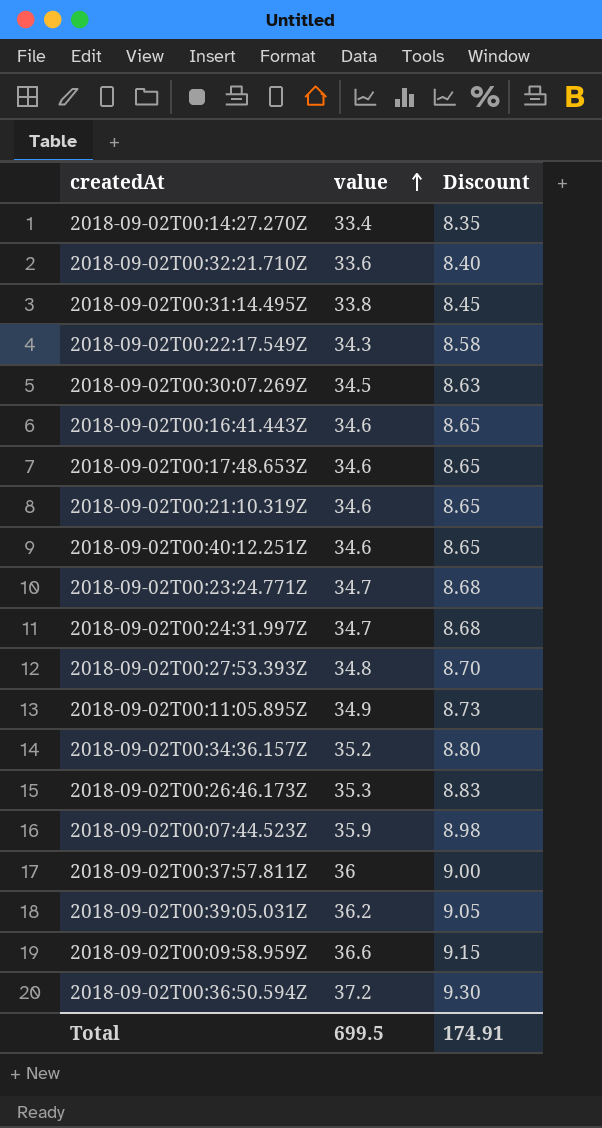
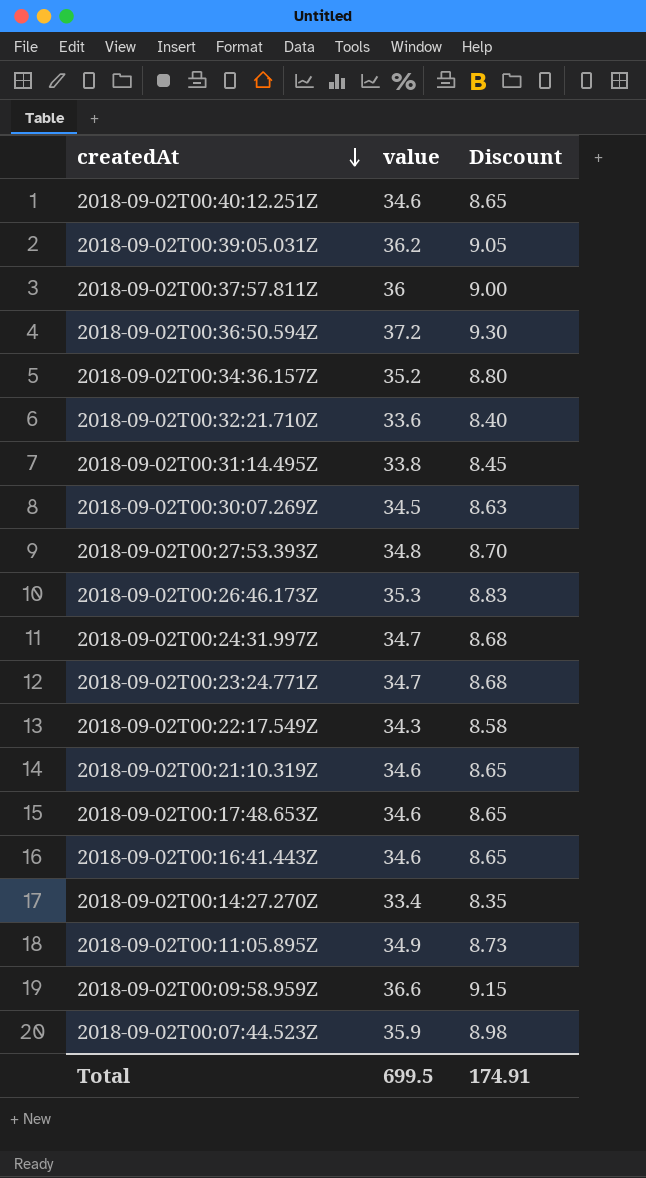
row order: value ascending -> createdAt descending

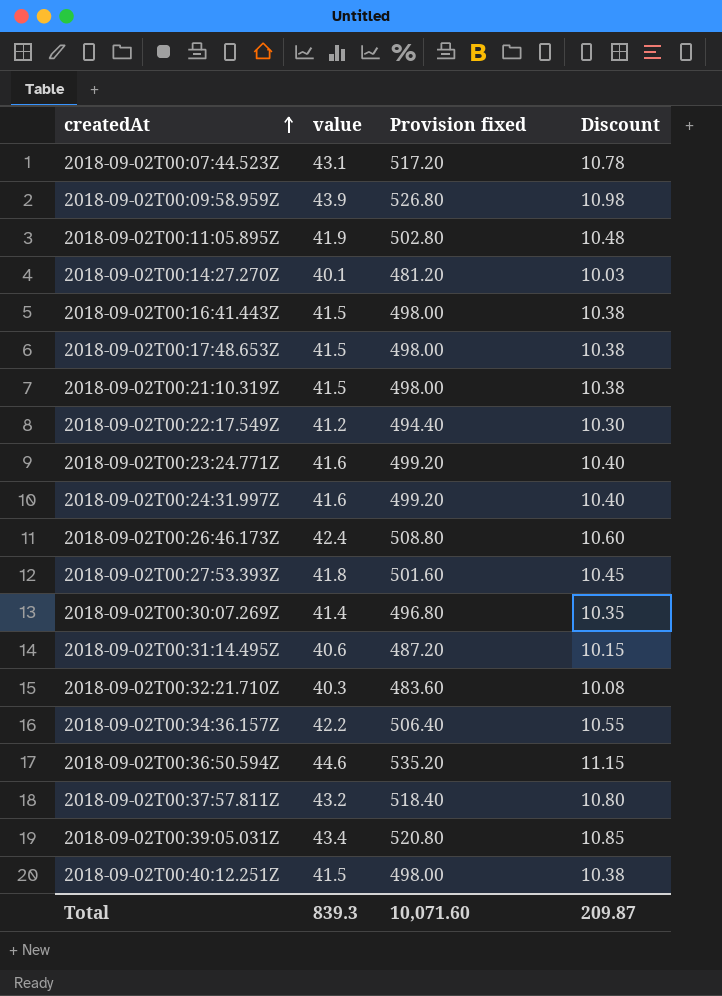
row order: createdAt descending -> createdAt ascending
column Provision fixed | formula: none -> [value] * 12
2018-09-02T00:07:44.523Z | value: 35.9 -> 43.1
2018-09-02T00:07:44.523Z | Discount: 8.98 -> 10.78
2018-09-02T00:09:58.959Z | value: 36.6 -> 43.9
2018-09-02T00:09:58.959Z | Discount: 9.15 -> 10.98
2018-09-02T00:11:05.895Z | value: 34.9 -> 41.9
2018-09-02T00:11:05.895Z | Discount: 8.73 -> 10.48
2018-09-02T00:14:27.270Z | value: 33.4 -> 40.1
2018-09-02T00:14:27.270Z | Discount: 8.35 -> 10.03
2018-09-02T00:16:41.443Z | value: 34.6 -> 41.5
2018-09-02T00:16:41.443Z | Discount: 8.65 -> 10.38
2018-09-02T00:17:48.653Z | value: 34.6 -> 41.5
2018-09-02T00:17:48.653Z | Discount: 8.65 -> 10.38
2018-09-02T00:21:10.319Z | value: 34.6 -> 41.5
2018-09-02T00:21:10.319Z | Discount: 8.65 -> 10.38
2018-09-02T00:22:17.549Z | value: 34.3 -> 41.2
2018-09-02T00:22:17.549Z | Discount: 8.58 -> 10.30
2018-09-02T00:23:24.771Z | value: 34.7 -> 41.6
2018-09-02T00:23:24.771Z | Discount: 8.68 -> 10.40
2018-09-02T00:24:31.997Z | value: 34.7 -> 41.6
2018-09-02T00:24:31.997Z | Discount: 8.68 -> 10.40
2018-09-02T00:26:46.173Z | value: 35.3 -> 42.4
2018-09-02T00:26:46.173Z | Discount: 8.83 -> 10.60
2018-09-02T00:27:53.393Z | value: 34.8 -> 41.8
2018-09-02T00:27:53.393Z | Discount: 8.70 -> 10.45
2018-09-02T00:30:07.269Z | value: 34.5 -> 41.4
2018-09-02T00:30:07.269Z | Discount: 8.63 -> 10.35
2018-09-02T00:31:14.495Z | value: 33.8 -> 40.6
2018-09-02T00:31:14.495Z | Discount: 8.45 -> 10.15
2018-09-02T00:32:21.710Z | value: 33.6 -> 40.3
2018-09-02T00:32:21.710Z | Discount: 8.40 -> 10.08
2018-09-02T00:34:36.157Z | value: 35.2 -> 42.2
2018-09-02T00:34:36.157Z | Discount: 8.80 -> 10.55
2018-09-02T00:36:50.594Z | value: 37.2 -> 44.6
2018-09-02T00:36:50.594Z | Discount: 9.30 -> 11.15
2018-09-02T00:37:57.811Z | value: 36 -> 43.2
2018-09-02T00:37:57.811Z | Discount: 9.00 -> 10.80
2018-09-02T00:39:05.031Z | value: 36.2 -> 43.4
2018-09-02T00:39:05.031Z | Discount: 9.05 -> 10.85
2018-09-02T00:40:12.251Z | value: 34.6 -> 41.5
2018-09-02T00:40:12.251Z | Discount: 8.65 -> 10.38
Total | value: 699.5 -> 839.3
Total | Discount: 174.91 -> 209.87

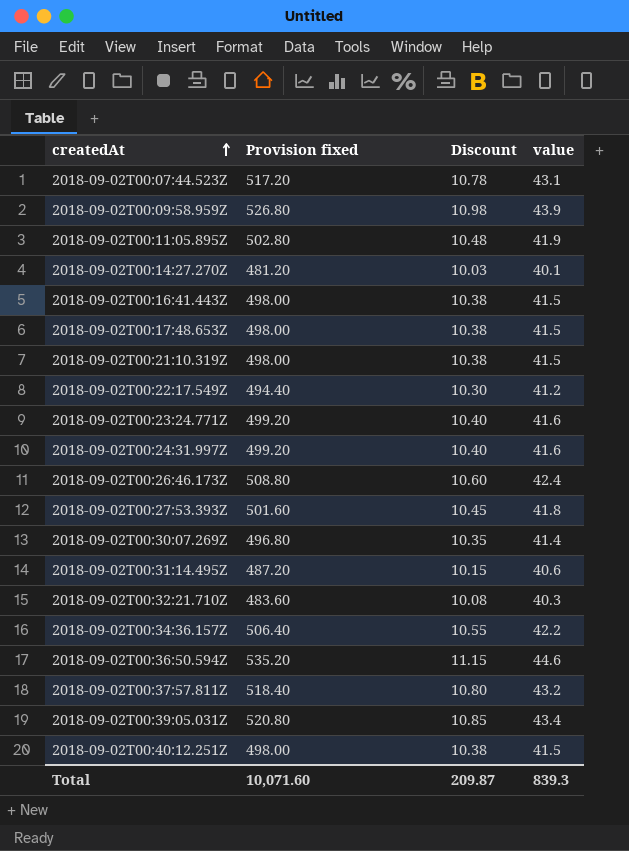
column value | position: 2 -> 4

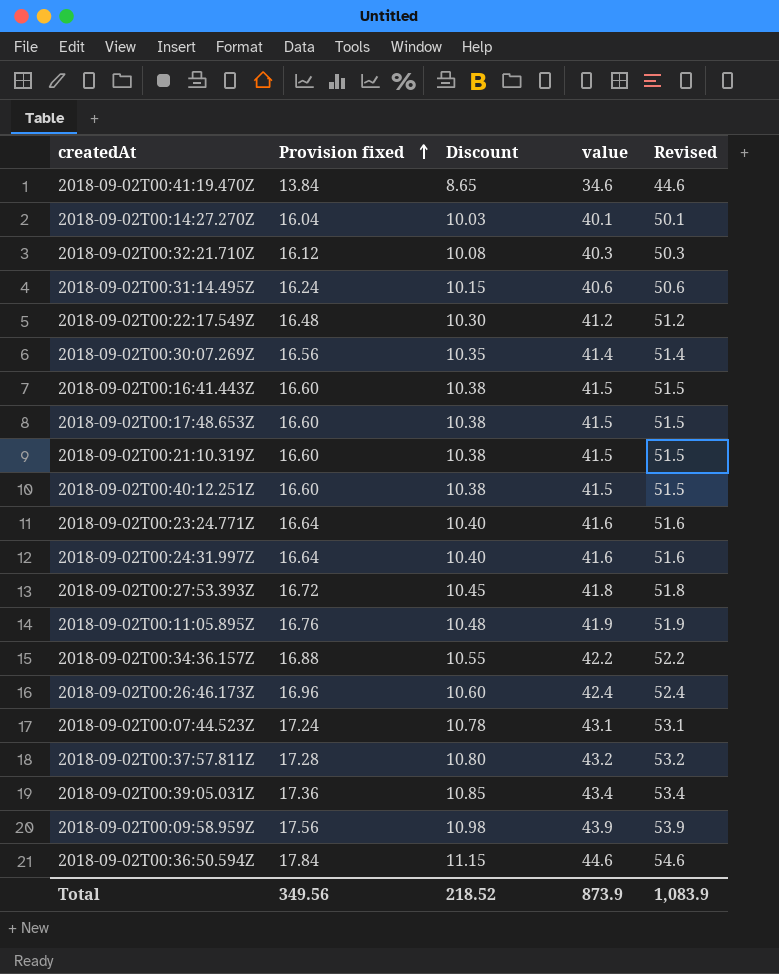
row order: createdAt ascending -> Provision fixed ascending
column Provision fixed | formula: [value] * 12 -> [value] * 0.4
column Revised | formula: none -> [value] + 10
row 2018-09-02T00:41:19.470Z: none -> 13.84 | 8.65 | 34.6 | 44.6
Total | Provision fixed: 10,071.60 -> 349.56
Total | Discount: 209.87 -> 218.52
Total | value: 839.3 -> 873.9

